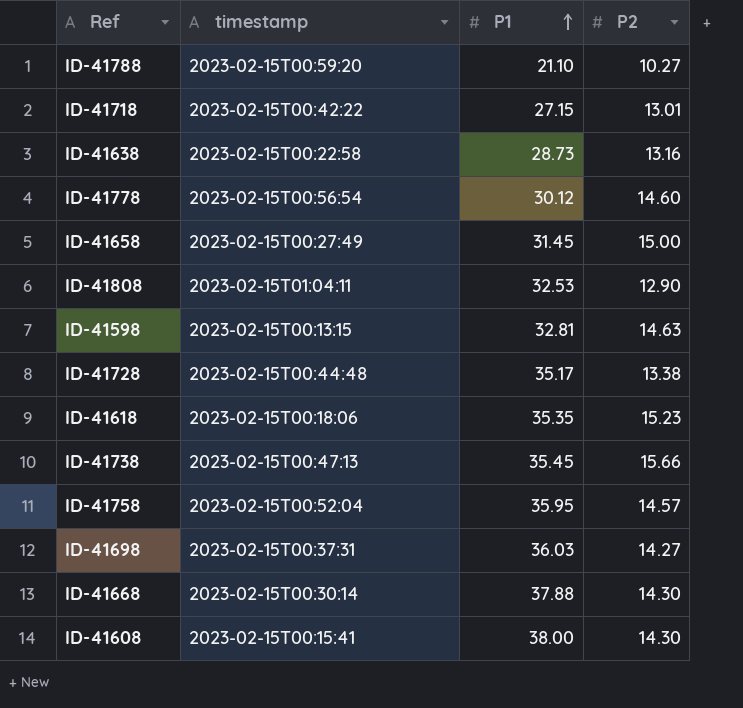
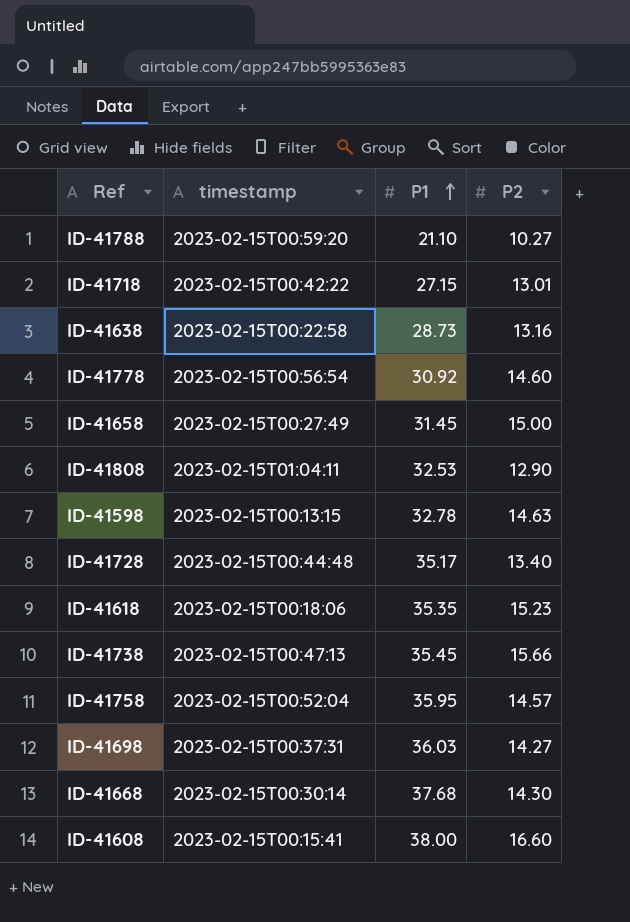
ID-41778 | P1: 30.12 -> 30.92
ID-41598 | P1: 32.81 -> 32.78
ID-41728 | P2: 13.38 -> 13.40
ID-41668 | P1: 37.88 -> 37.68
ID-41608 | P2: 14.30 -> 16.60

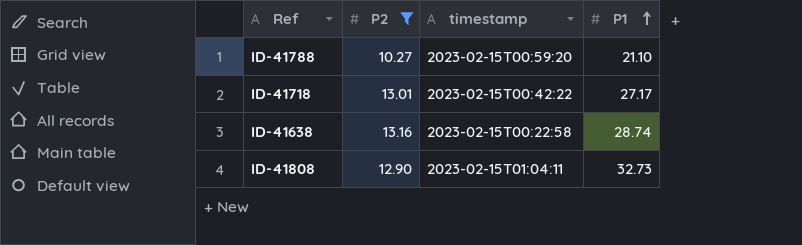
filter: none -> P2 <= 13.16
column P2 | position: 4 -> 2
ID-41718 | P1: 27.15 -> 27.17
ID-41638 | P1: 28.73 -> 28.74
ID-41808 | P1: 32.53 -> 32.73

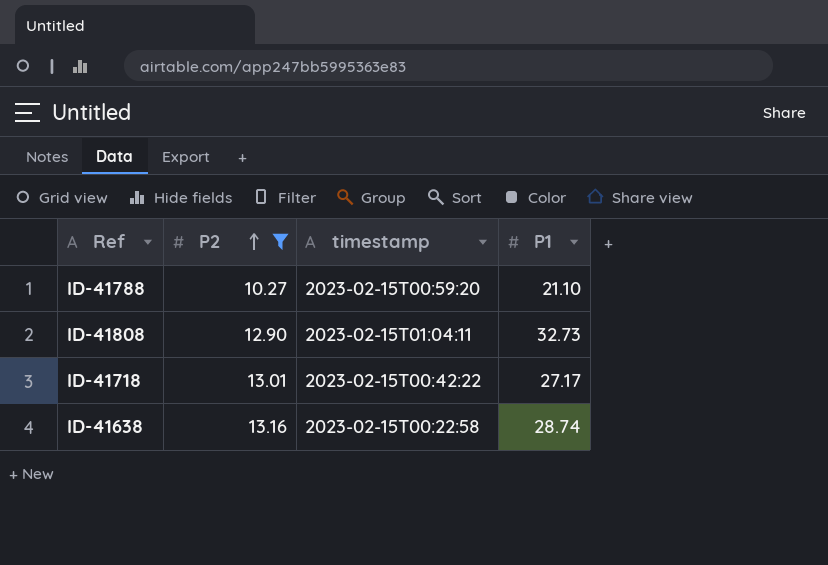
row order: P1 ascending -> P2 ascending

